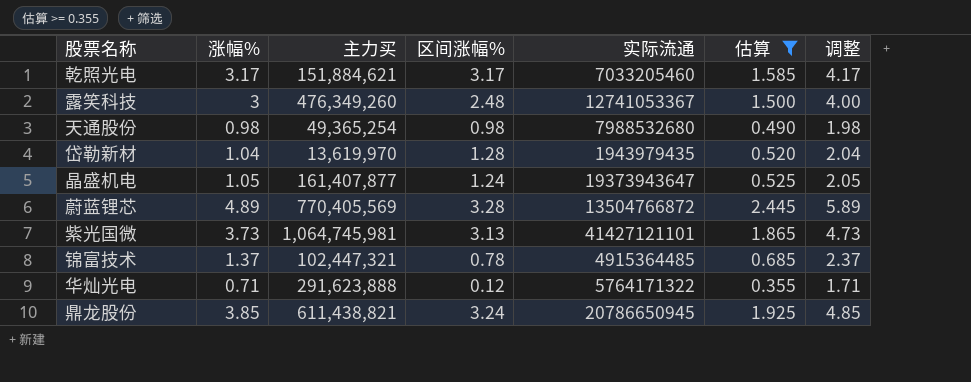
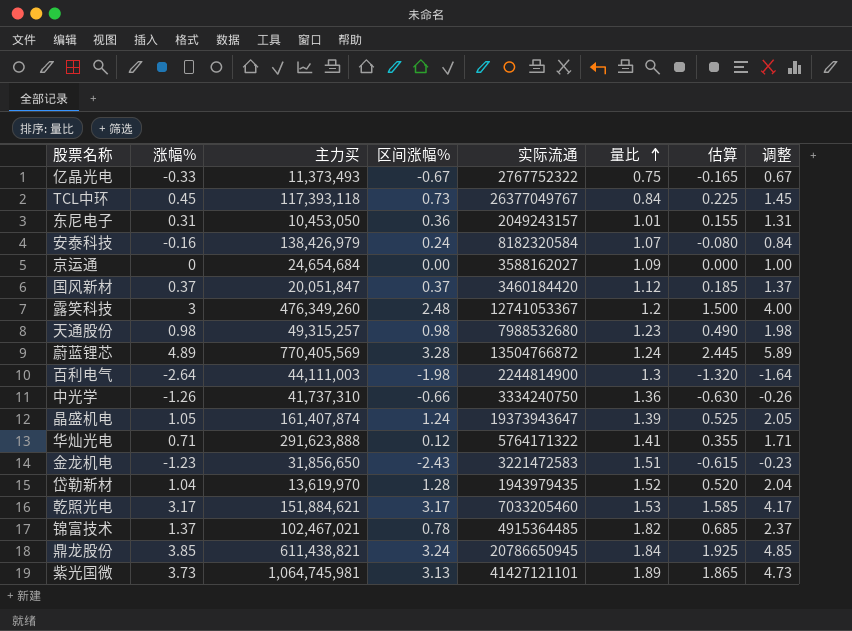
filter: 估算 >= 0.355 -> none
row order: none -> 量比 ascending
column 量比 | position: none -> 6
天通股份 | 主力买: 49,365,254 -> 49,315,257
晶盛机电 | 主力买: 161,407,877 -> 161,407,874
锦富技术 | 主力买: 102,447,321 -> 102,467,021

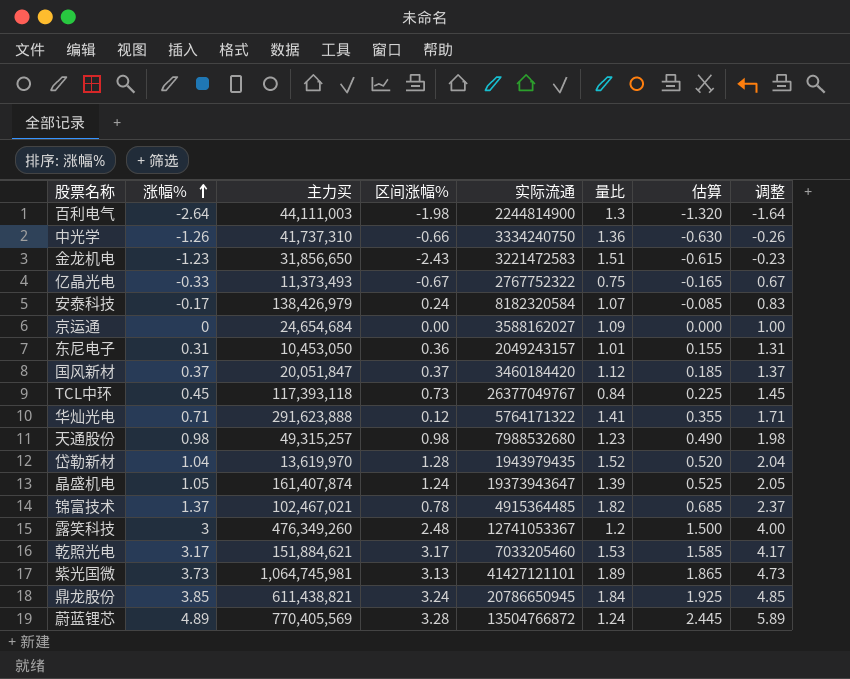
row order: 量比 ascending -> 涨幅% ascending
安泰科技 | 涨幅%: -0.16 -> -0.17
安泰科技 | 估算: -0.080 -> -0.085
安泰科技 | 调整: 0.84 -> 0.83

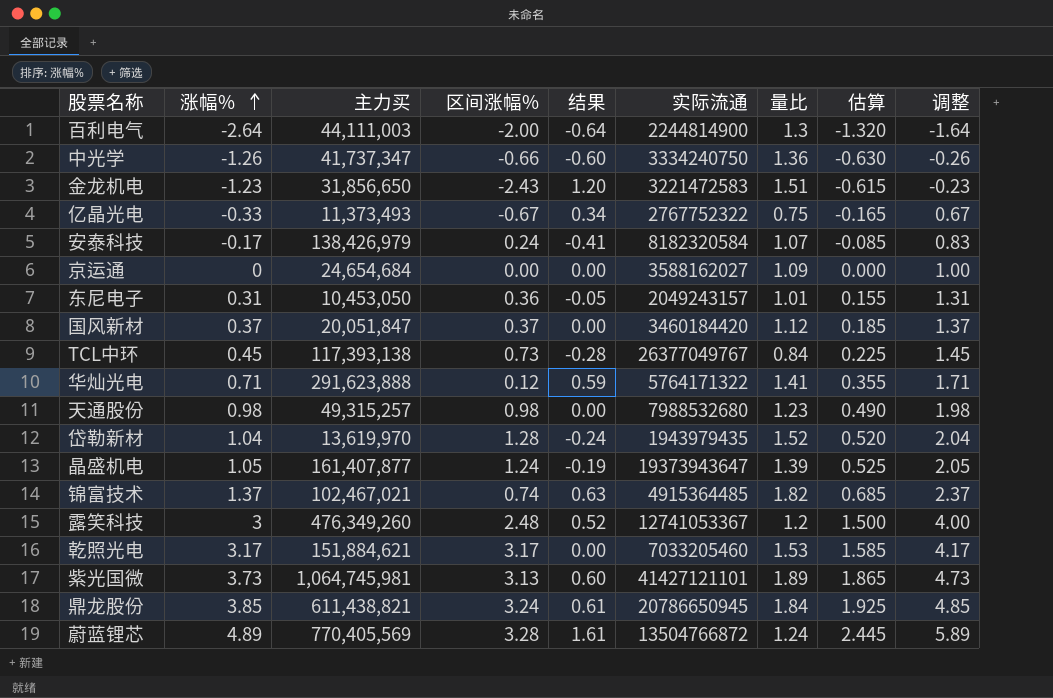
column 结果 | formula: none -> [涨幅%] - [区间涨幅%]
百利电气 | 区间涨幅%: -1.98 -> -2.00
中光学 | 主力买: 41,737,310 -> 41,737,347
TCL中环 | 主力买: 117,393,118 -> 117,393,138
晶盛机电 | 主力买: 161,407,874 -> 161,407,877
锦富技术 | 区间涨幅%: 0.78 -> 0.74

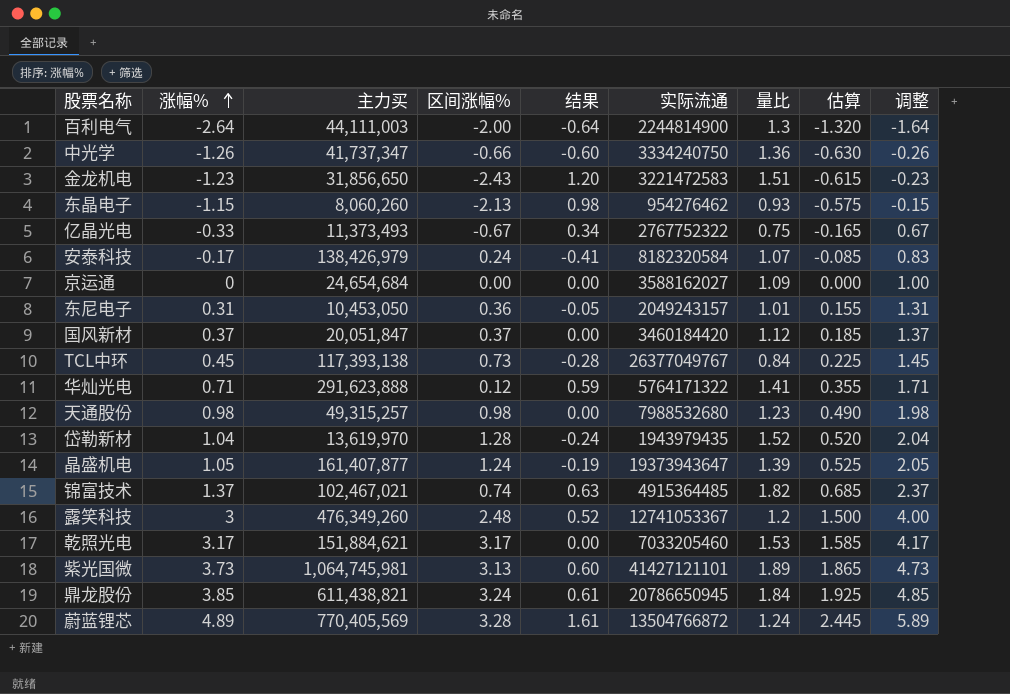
row 东晶电子: none -> -1.15 | 8,060,260 | -2.13 | 0.98 | 954276462 | 0.93 | -0.575 | -0.15

